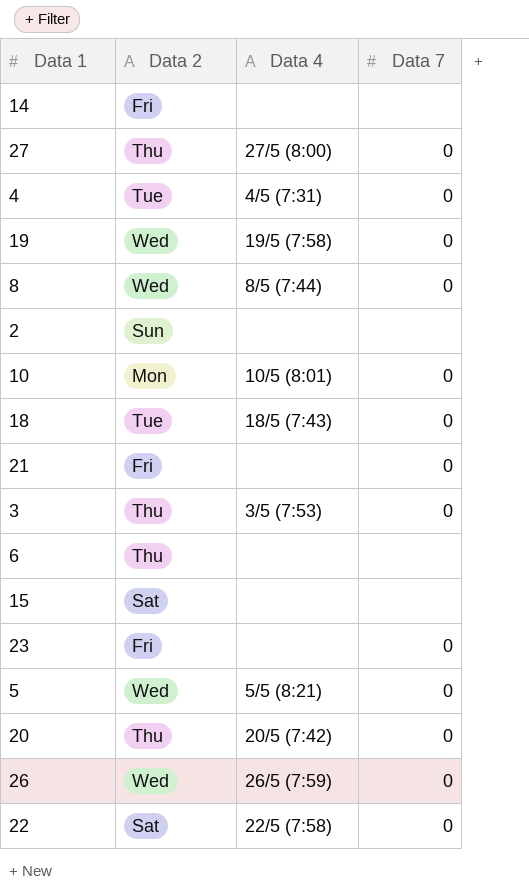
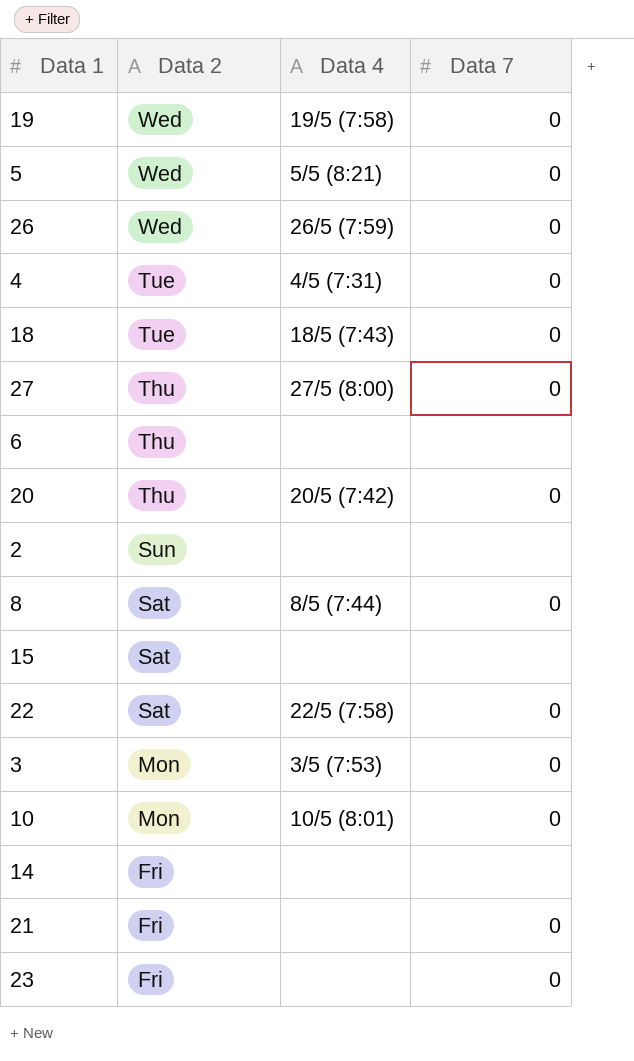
row order: none -> Data 2 descending
8 | Data 2: Wed -> Sat
3 | Data 2: Thu -> Mon

